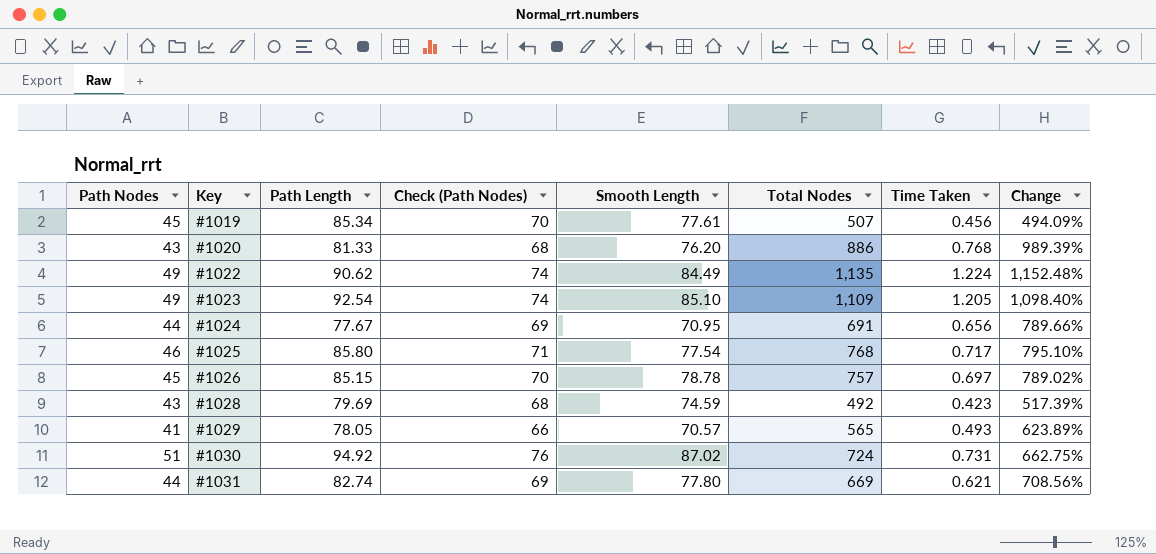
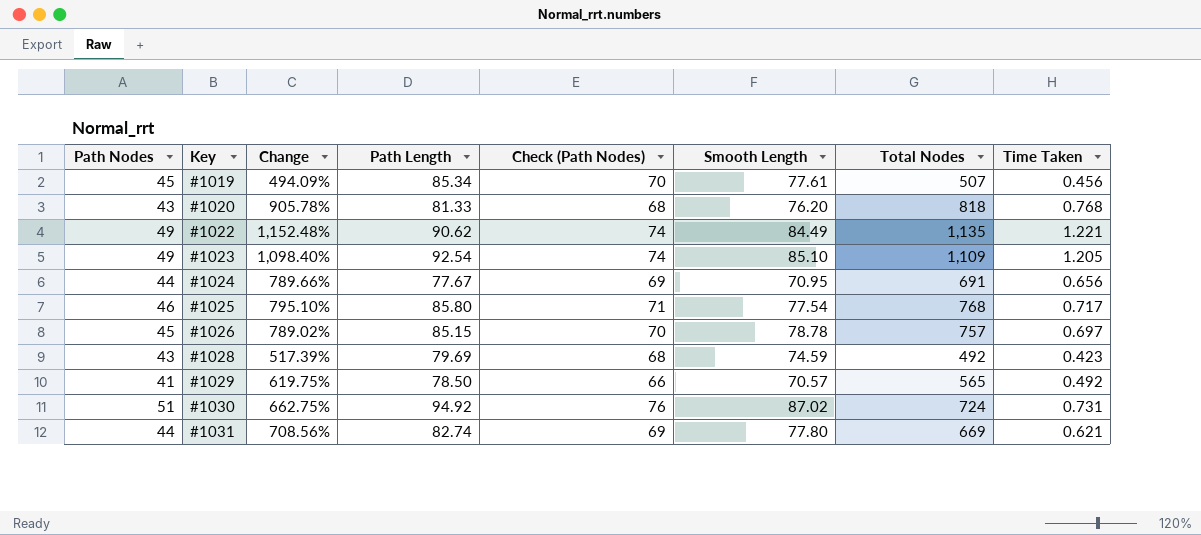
column Change | position: 8 -> 3
#1020 | Change: 989.39% -> 905.78%
#1020 | Total Nodes: 886 -> 818
#1022 | Time Taken: 1.224 -> 1.221
#1029 | Change: 623.89% -> 619.75%
#1029 | Path Length: 78.05 -> 78.50
#1029 | Time Taken: 0.493 -> 0.492

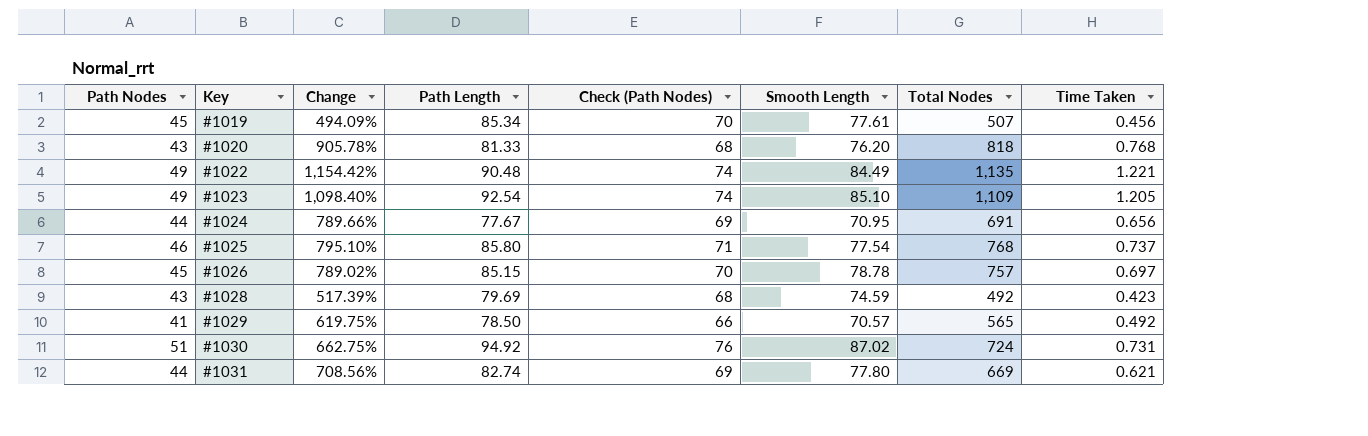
#1022 | Change: 1,152.48% -> 1,154.42%
#1022 | Path Length: 90.62 -> 90.48
#1025 | Time Taken: 0.717 -> 0.737

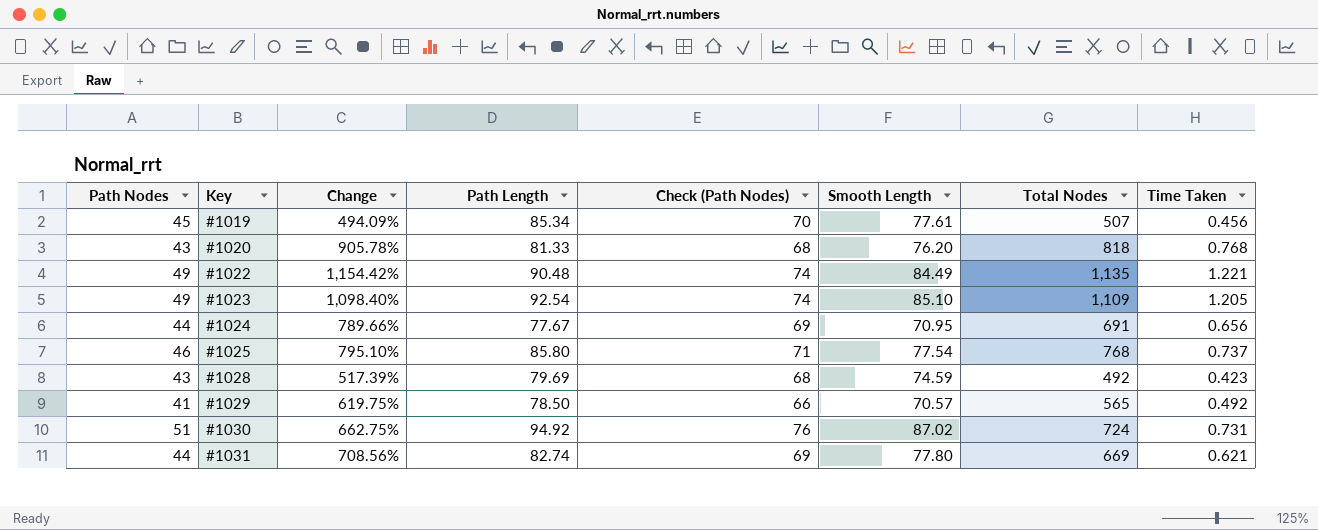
row #1026: 45 | 789.02% | 85.15 | 70 | 78.78 | 757 | 0.697 -> none

